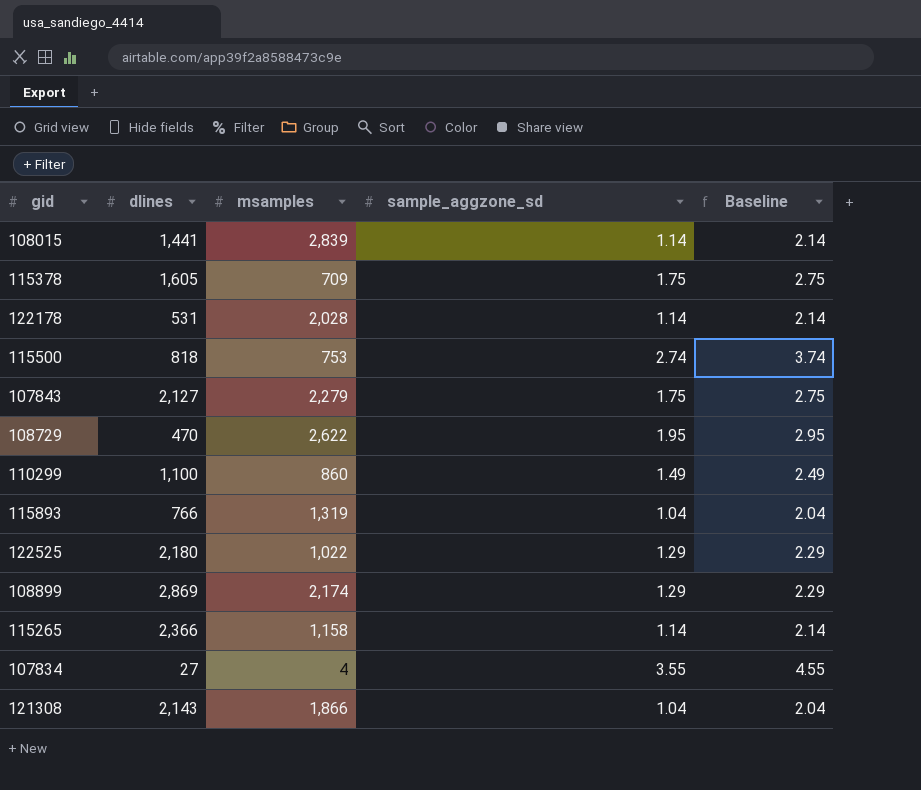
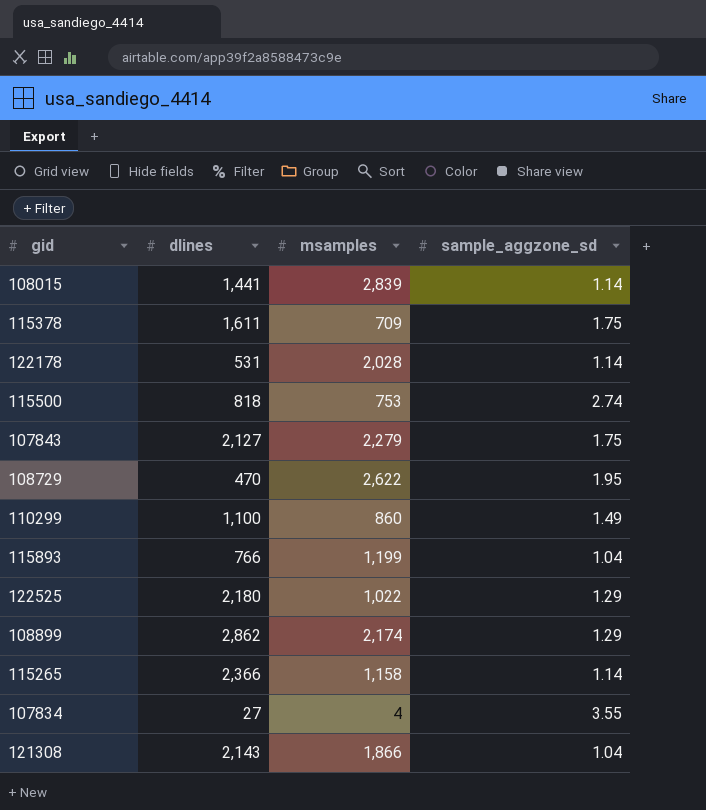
column Baseline | formula: [sample_aggzone_sd] + 1 -> none
115378 | dlines: 1,605 -> 1,611
115893 | msamples: 1,319 -> 1,199
108899 | dlines: 2,869 -> 2,862

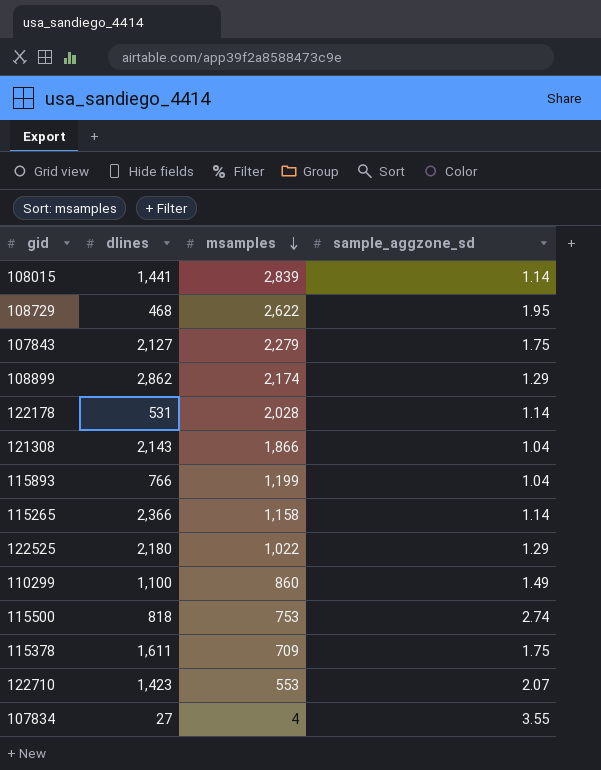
row order: none -> msamples descending
108729 | dlines: 470 -> 468
row 122710: none -> 1,423 | 553 | 2.07

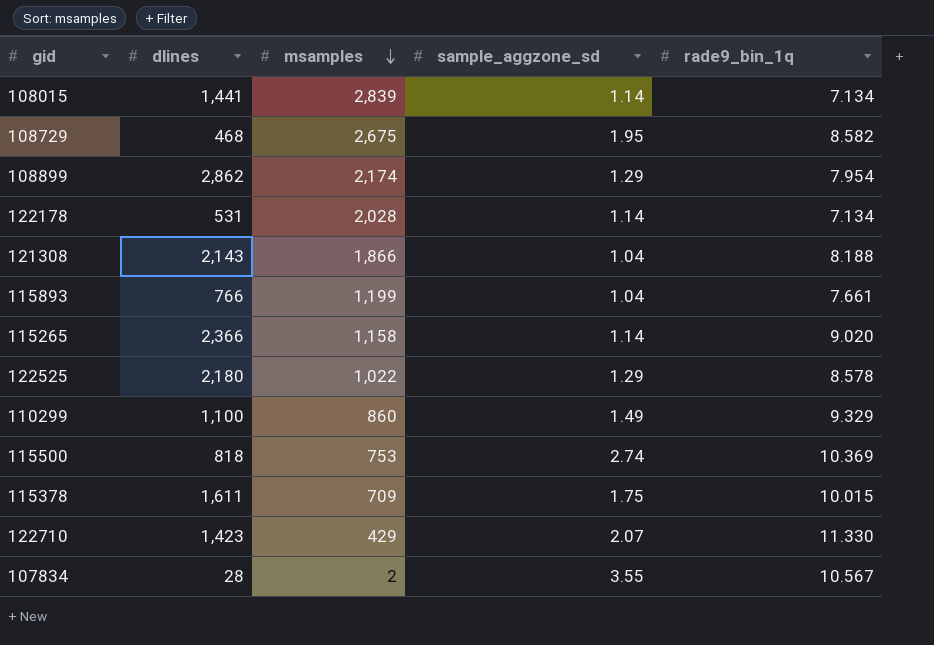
column rade9_bin_1q | position: none -> 5
row 107843: 2,127 | 2,279 | 1.75 -> none
108729 | msamples: 2,622 -> 2,675
122710 | msamples: 553 -> 429
107834 | dlines: 27 -> 28
107834 | msamples: 4 -> 2

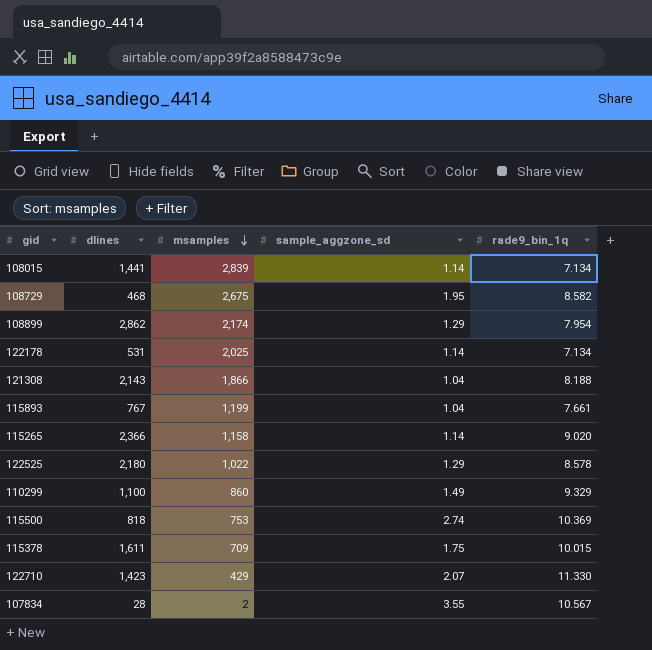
122178 | msamples: 2,028 -> 2,025
115893 | dlines: 766 -> 767

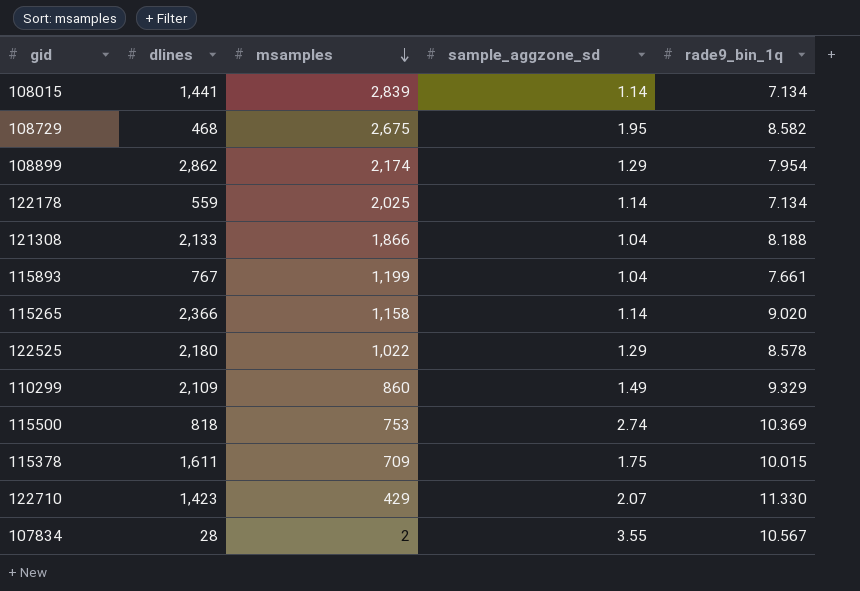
122178 | dlines: 531 -> 559
121308 | dlines: 2,143 -> 2,133
110299 | dlines: 1,100 -> 2,109

